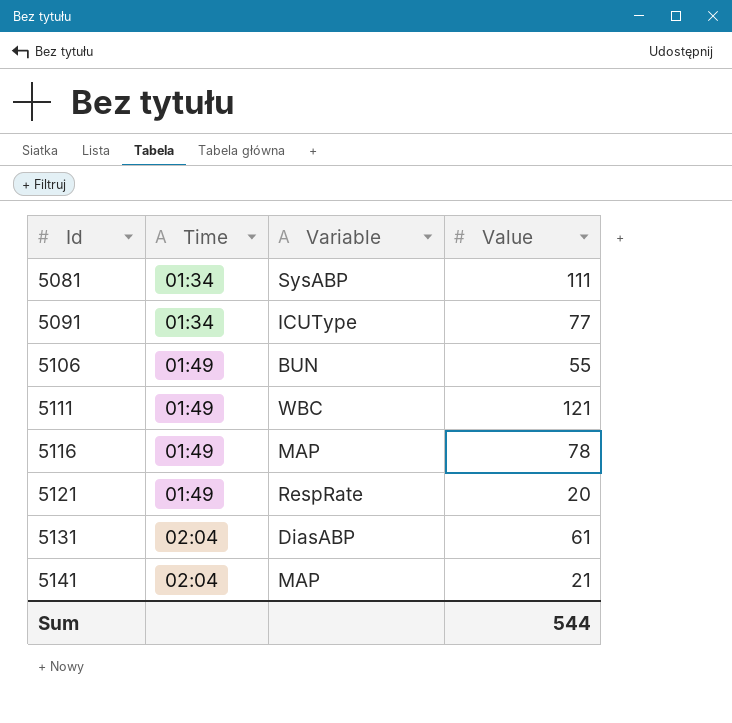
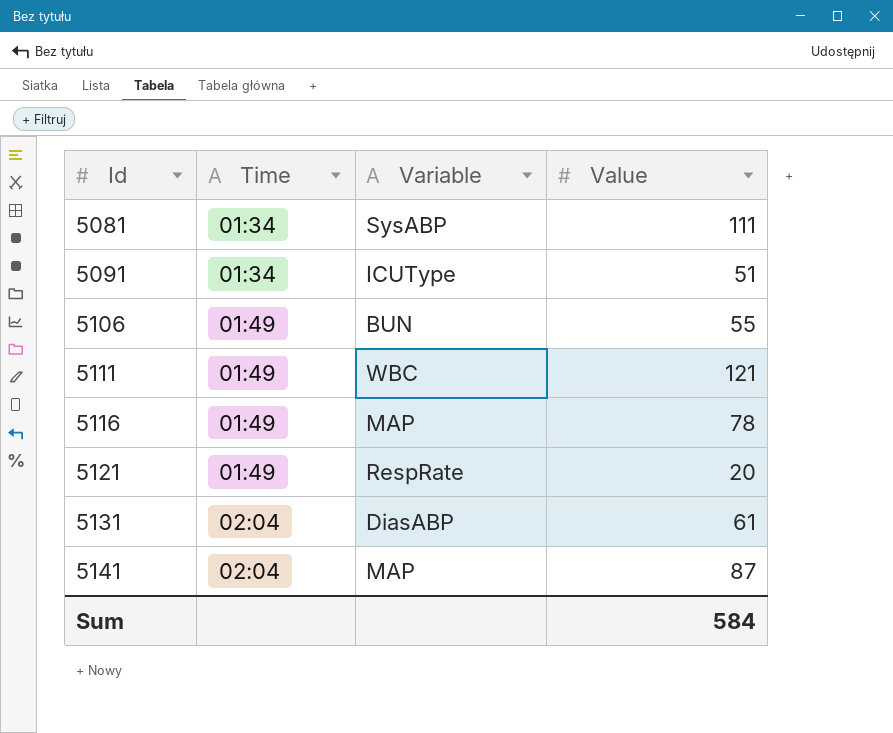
5091 | Value: 77 -> 51
5141 | Value: 21 -> 87
Sum | Value: 544 -> 584

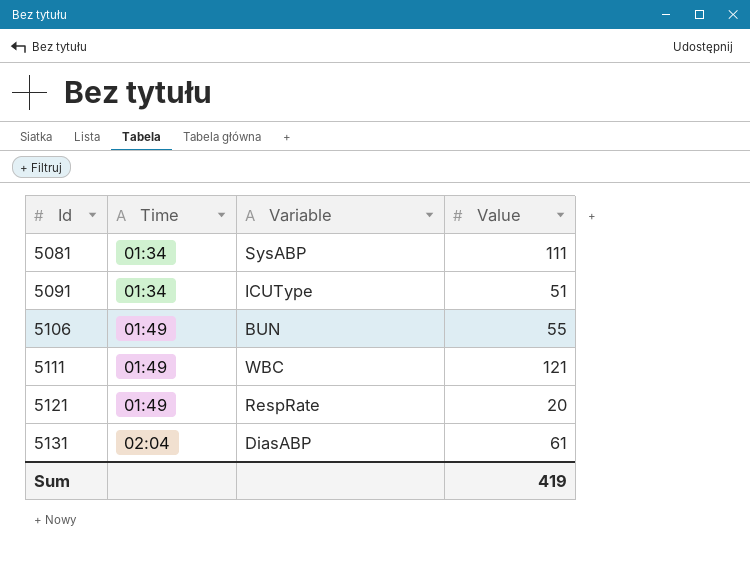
row 5116: 01:49 | MAP | 78 -> none
row 5141: 02:04 | MAP | 87 -> none
Sum | Value: 584 -> 419

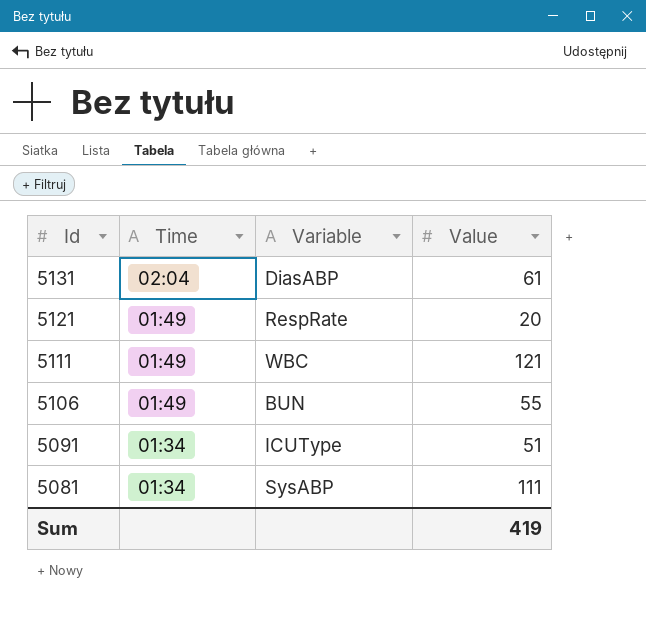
row order: Id ascending -> Id descending

